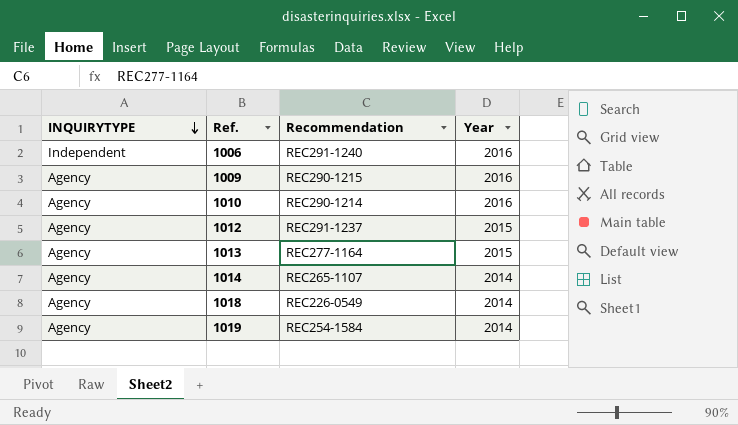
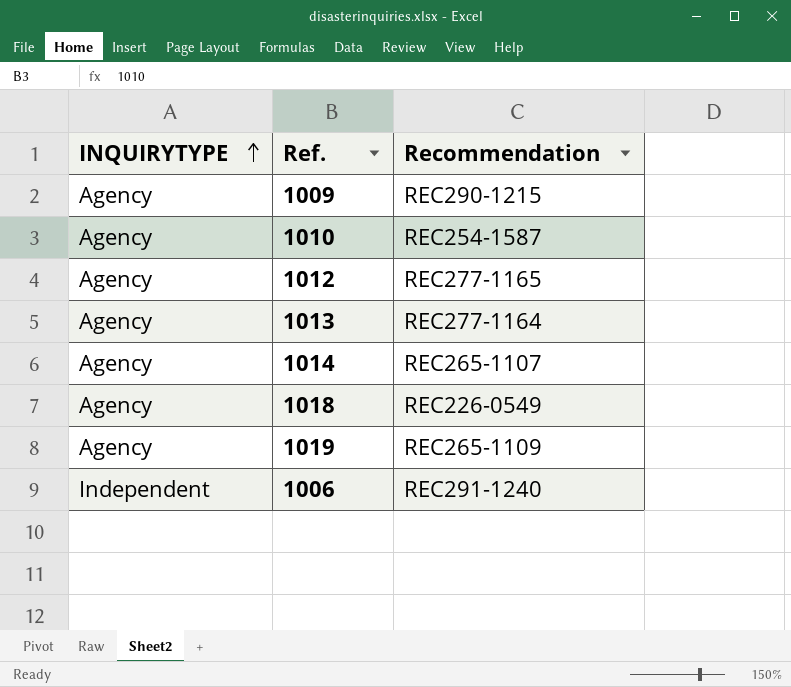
row order: INQUIRYTYPE descending -> INQUIRYTYPE ascending
column Year | position: 4 -> none
1010 | Recommendation: REC290-1214 -> REC254-1587
1012 | Recommendation: REC291-1237 -> REC277-1165
1019 | Recommendation: REC254-1584 -> REC265-1109

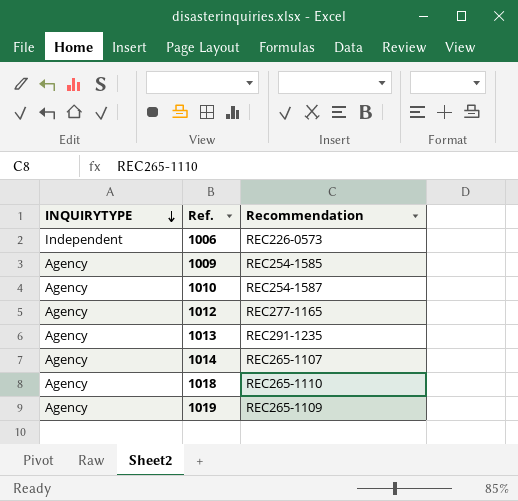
row order: INQUIRYTYPE ascending -> INQUIRYTYPE descending
1006 | Recommendation: REC291-1240 -> REC226-0573
1009 | Recommendation: REC290-1215 -> REC254-1585
1013 | Recommendation: REC277-1164 -> REC291-1235
1018 | Recommendation: REC226-0549 -> REC265-1110

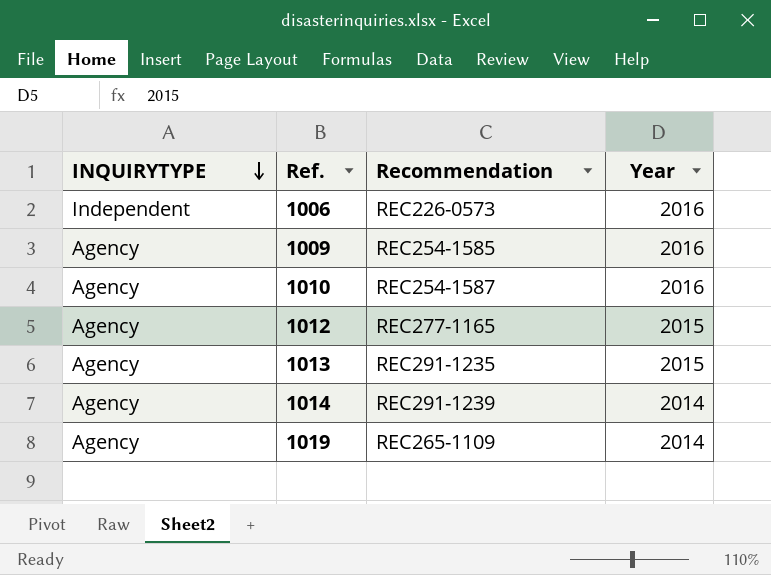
column Year | position: none -> 4
row 1018: Agency | REC265-1110 -> none
1014 | Recommendation: REC265-1107 -> REC291-1239

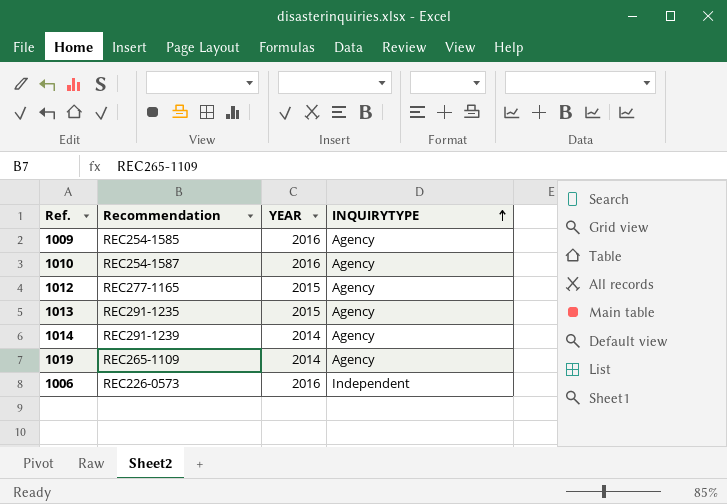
row order: INQUIRYTYPE descending -> INQUIRYTYPE ascending
column name: Year -> YEAR
column INQUIRYTYPE | position: 1 -> 4

